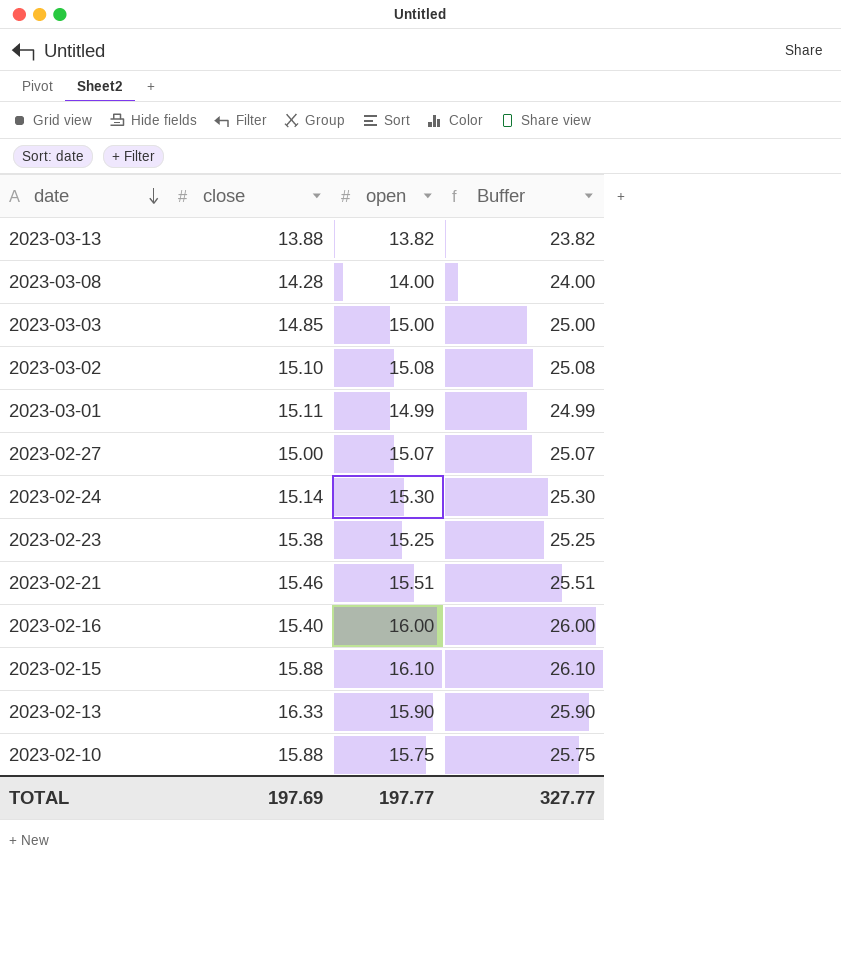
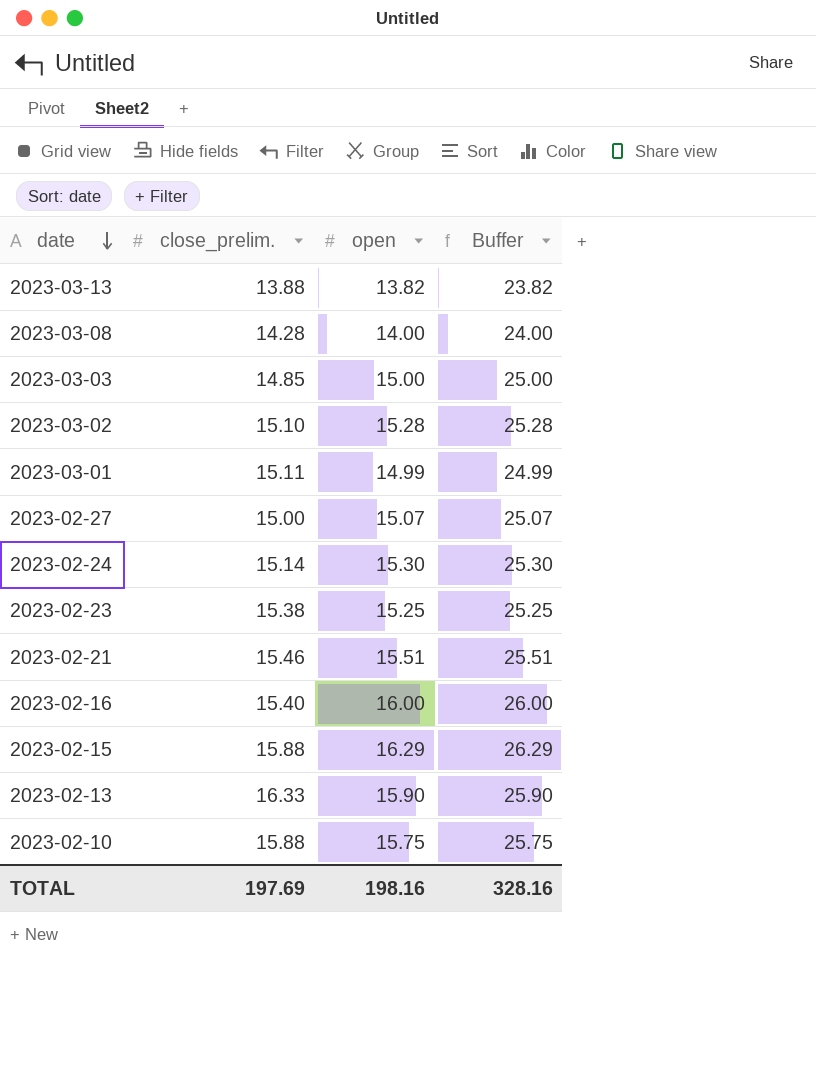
column name: close -> close_prelim.
2023-03-02 | open: 15.08 -> 15.28
2023-03-02 | Buffer: 25.08 -> 25.28
2023-02-15 | open: 16.10 -> 16.29
2023-02-15 | Buffer: 26.10 -> 26.29
TOTAL | open: 197.77 -> 198.16
TOTAL | Buffer: 327.77 -> 328.16

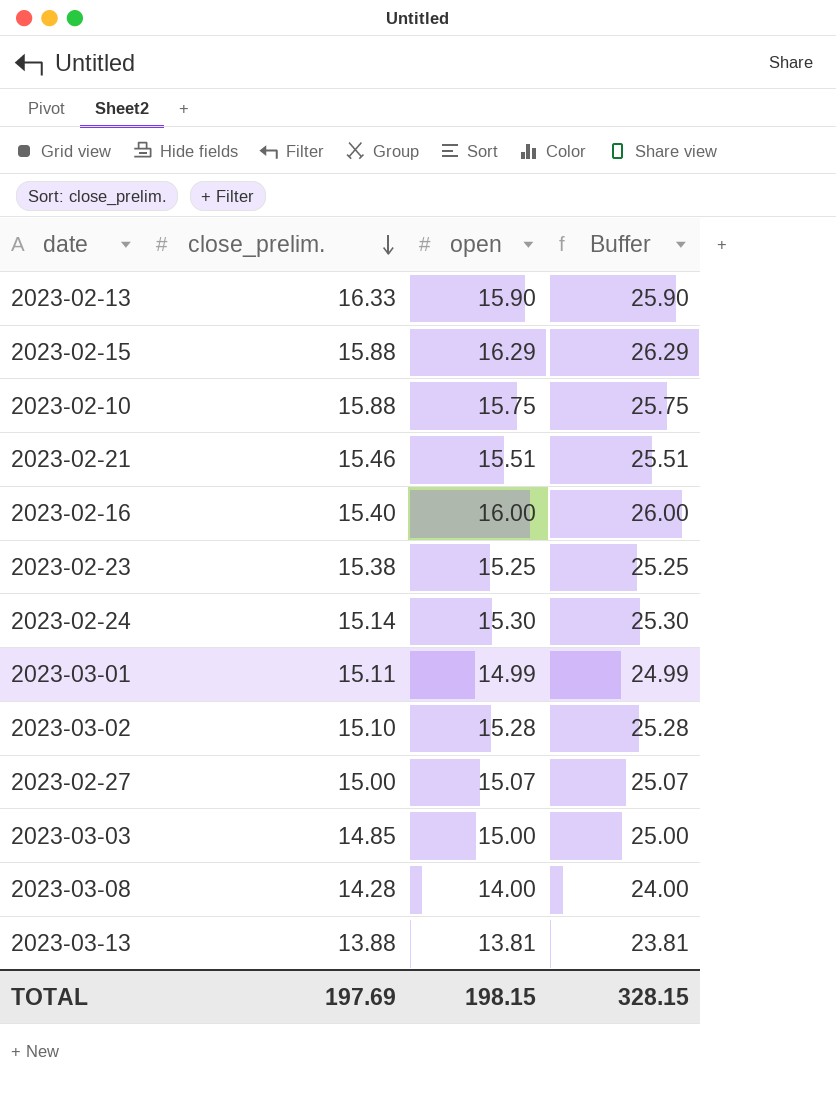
row order: date descending -> close_prelim. descending
2023-03-13 | open: 13.82 -> 13.81
2023-03-13 | Buffer: 23.82 -> 23.81
TOTAL | open: 198.16 -> 198.15
TOTAL | Buffer: 328.16 -> 328.15

